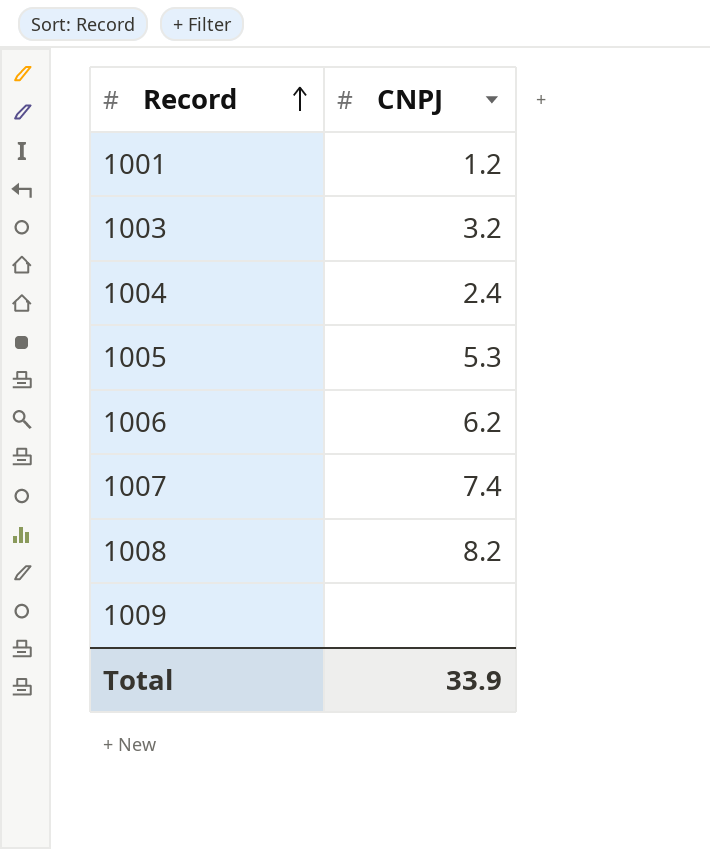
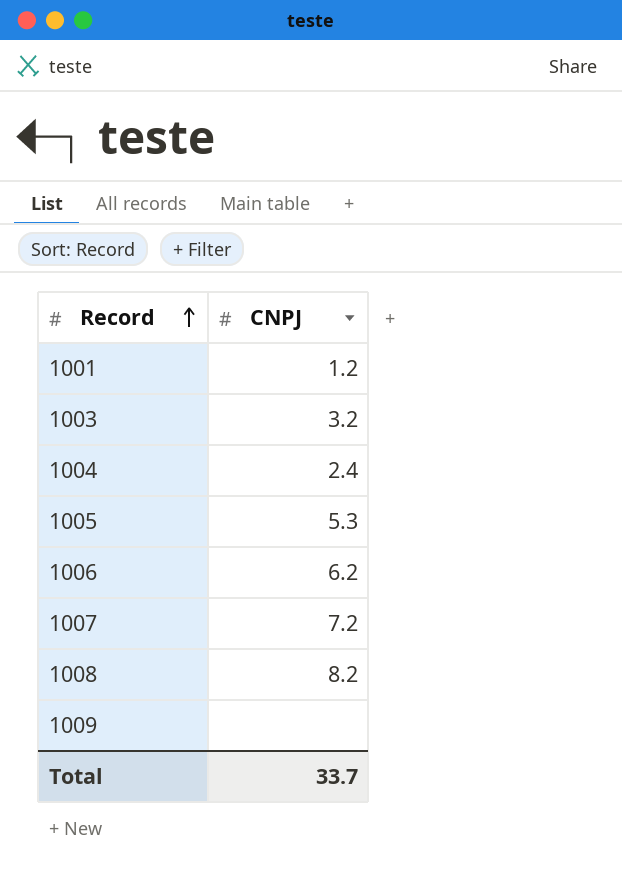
1007 | CNPJ: 7.4 -> 7.2
Total | CNPJ: 33.9 -> 33.7

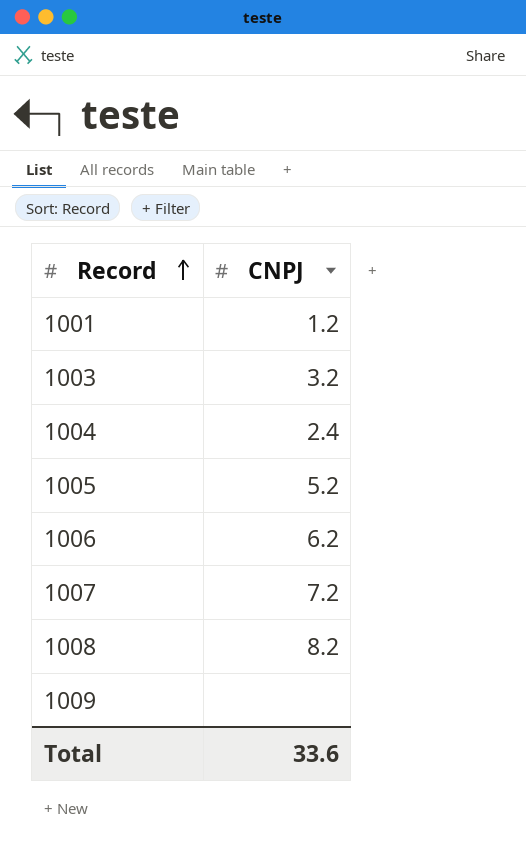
1005 | CNPJ: 5.3 -> 5.2
Total | CNPJ: 33.7 -> 33.6

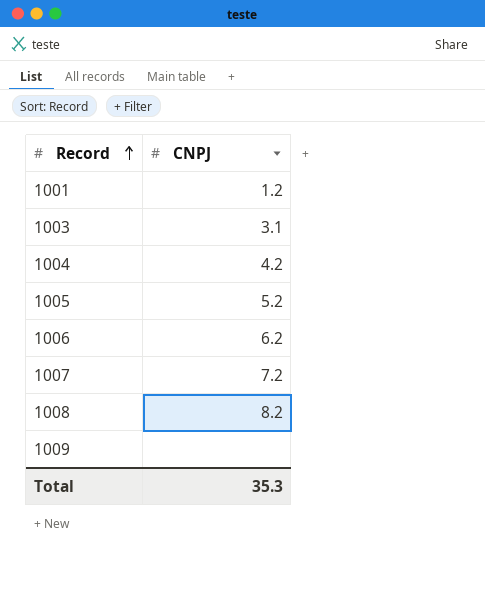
1003 | CNPJ: 3.2 -> 3.1
1004 | CNPJ: 2.4 -> 4.2
Total | CNPJ: 33.6 -> 35.3

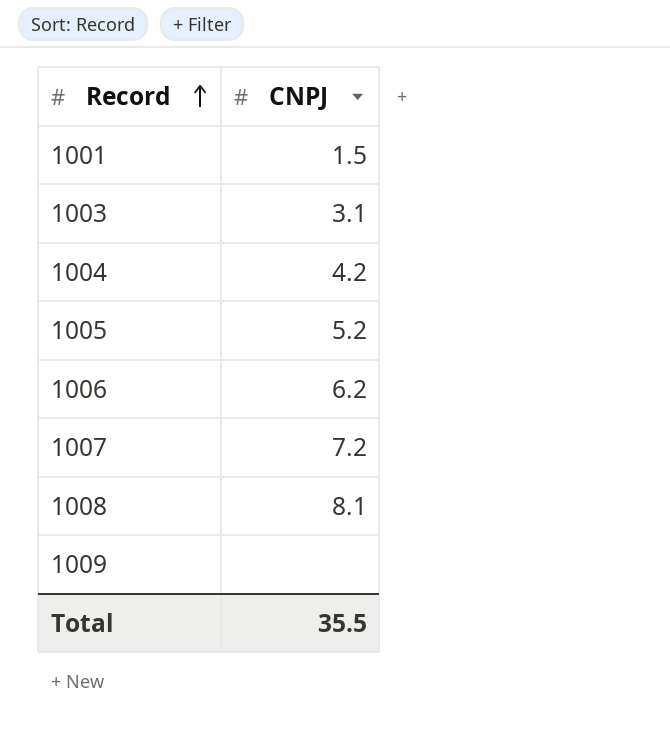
1001 | CNPJ: 1.2 -> 1.5
1008 | CNPJ: 8.2 -> 8.1
Total | CNPJ: 35.3 -> 35.5

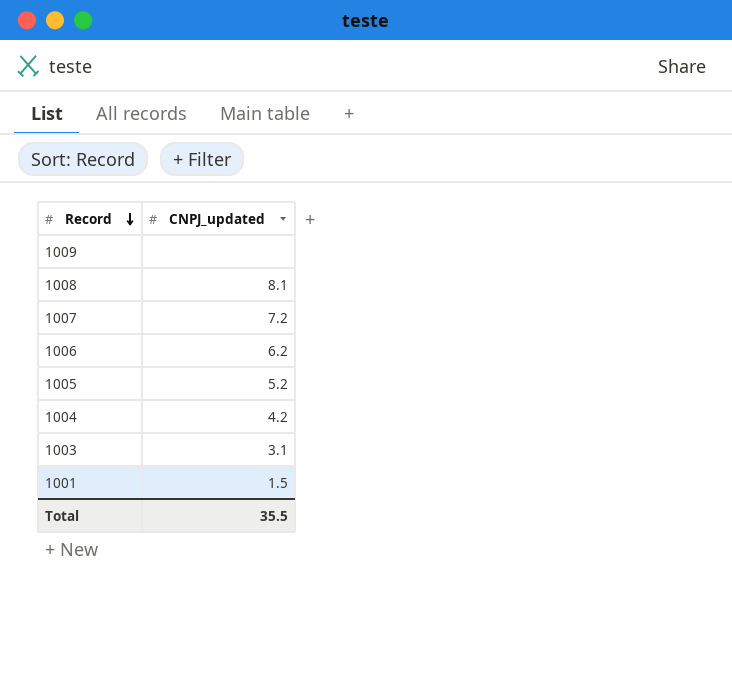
row order: Record ascending -> Record descending
column name: CNPJ -> CNPJ_updated

